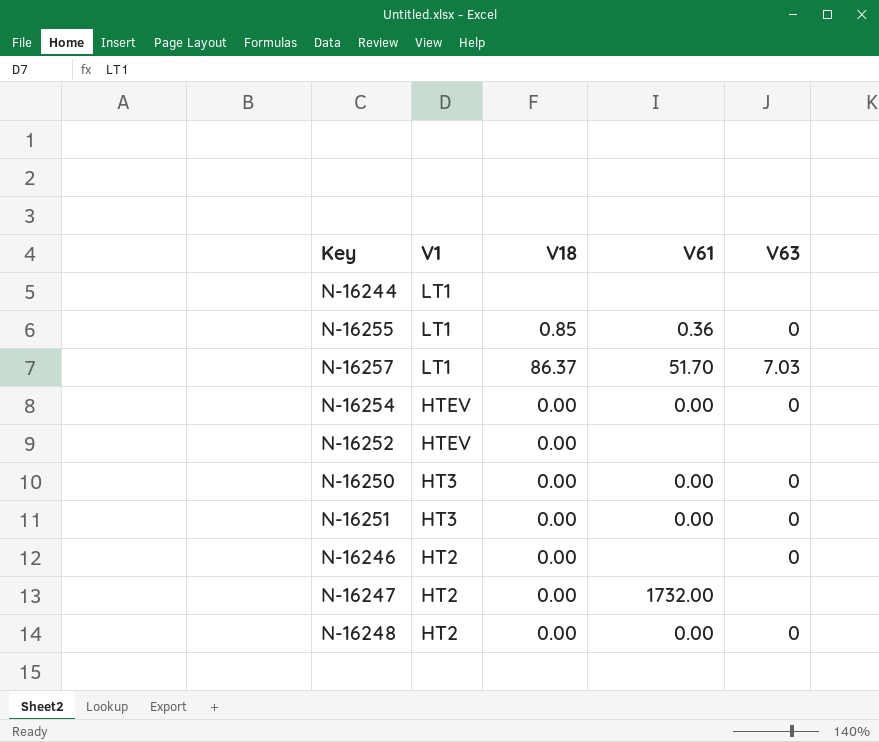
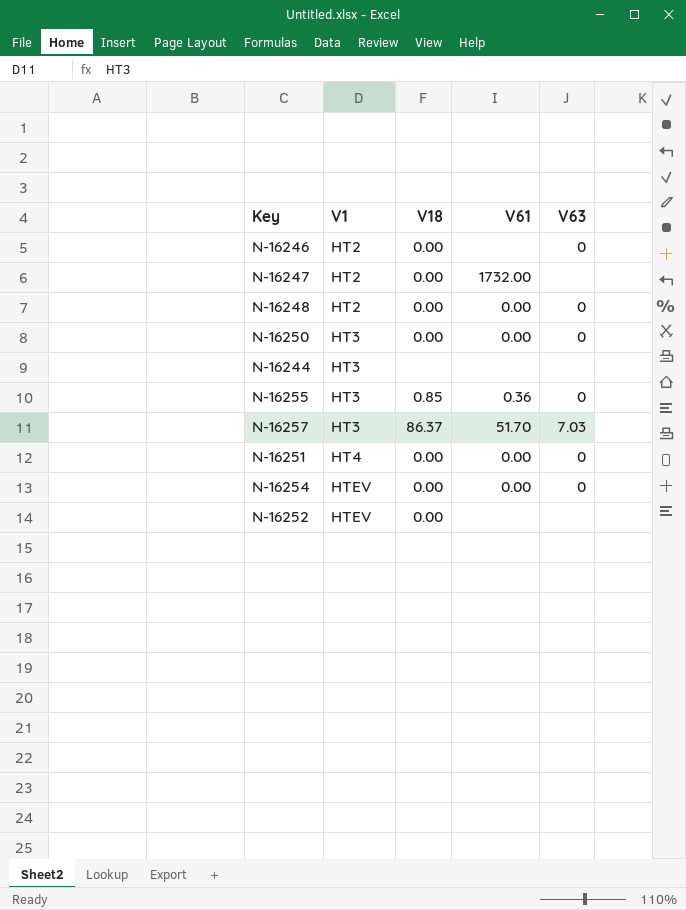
row order: V1 descending -> V1 ascending
N-16244 | V1: LT1 -> HT3
N-16255 | V1: LT1 -> HT3
N-16257 | V1: LT1 -> HT3
N-16251 | V1: HT3 -> HT4

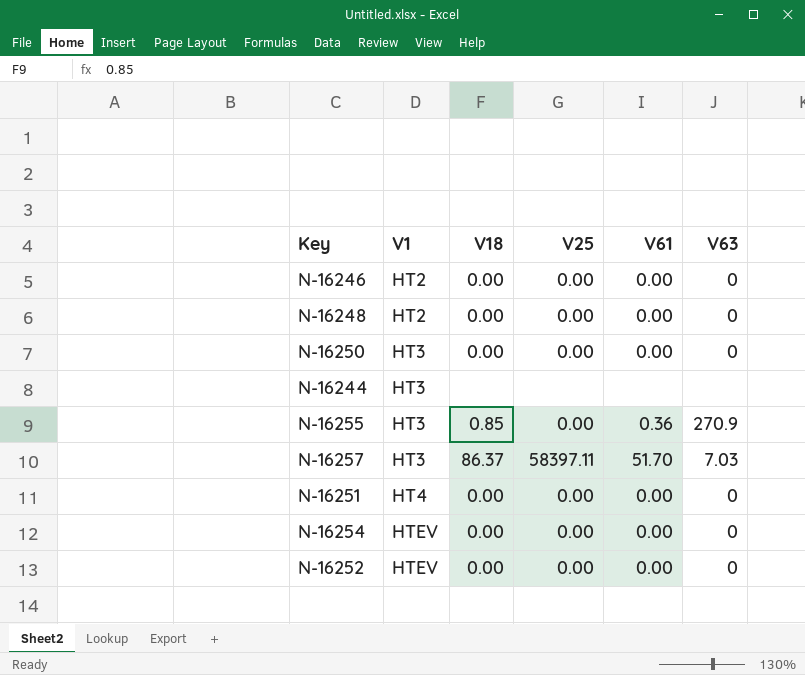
column V25 | position: none -> 4
row N-16247: HT2 | 0.00 | 1732.00 | none -> none
N-16246 | V61: none -> 0.00
N-16255 | V63: 0 -> 270.9
N-16252 | V61: none -> 0.00
N-16252 | V63: none -> 0

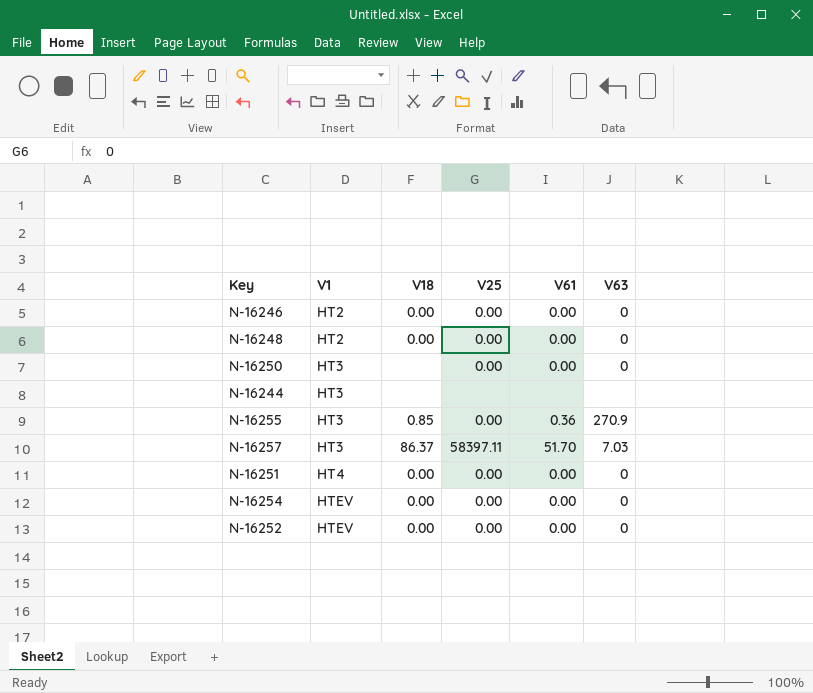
N-16250 | V18: 0.00 -> none

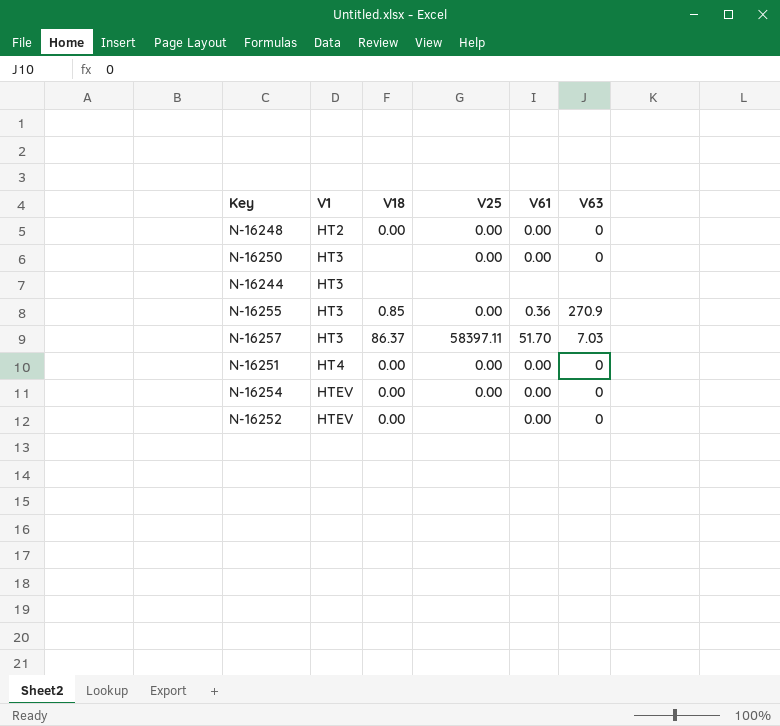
row N-16246: HT2 | 0.00 | 0.00 | 0.00 | 0 -> none
N-16252 | V25: 0.00 -> none

